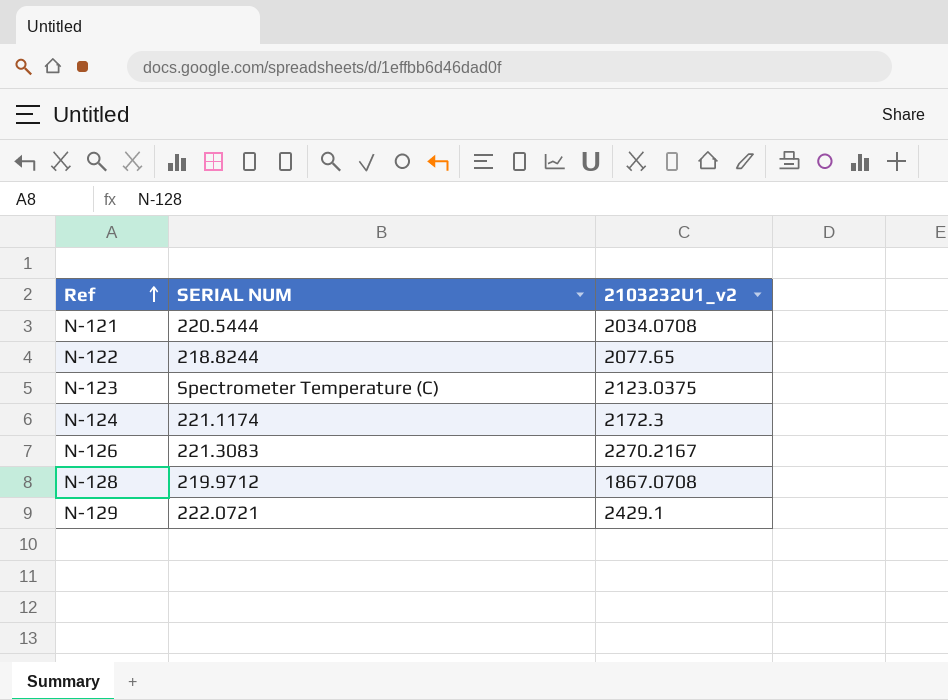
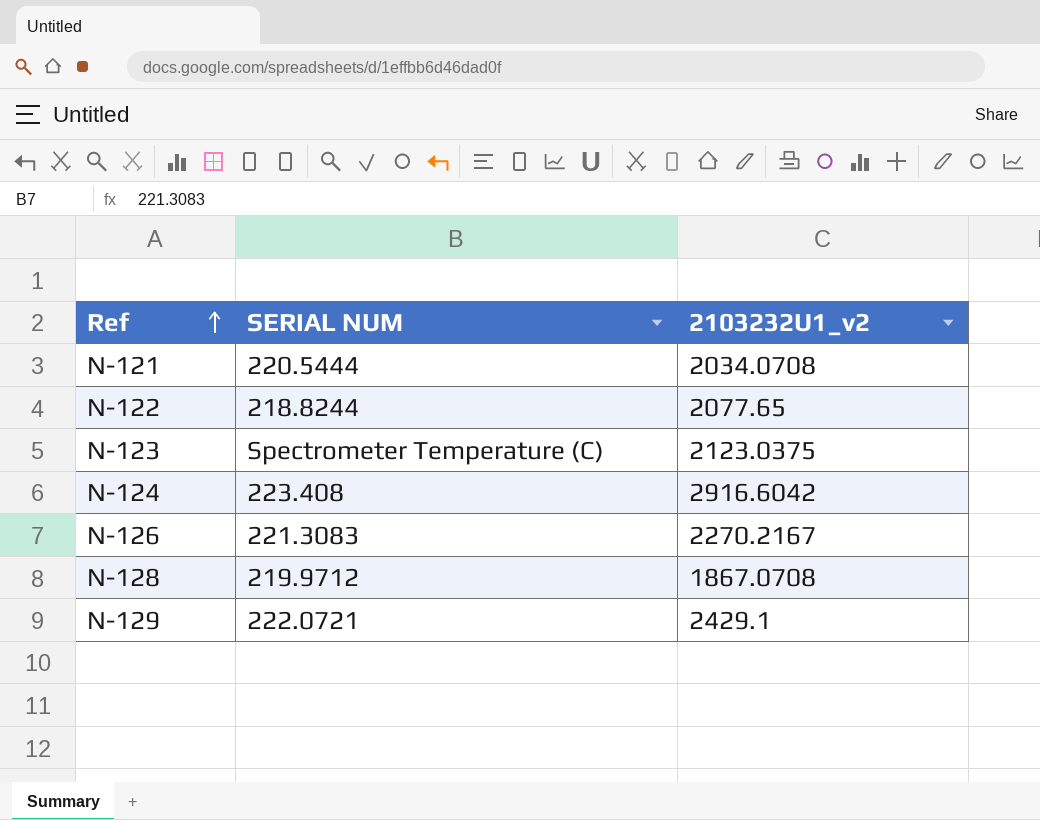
N-124 | SERIAL NUM: 221.1174 -> 223.408
N-124 | 2103232U1_v2: 2172.3 -> 2916.6042

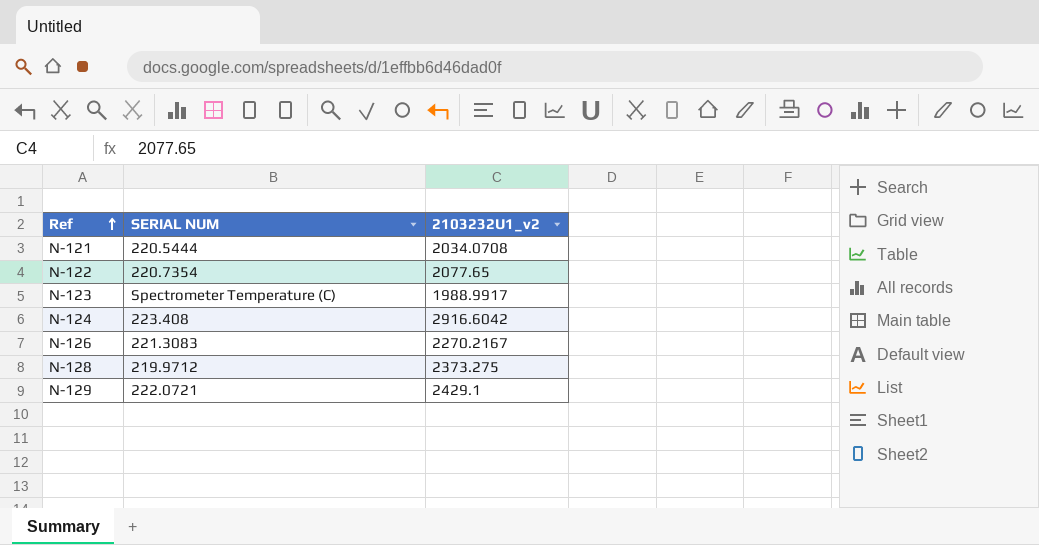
N-122 | SERIAL NUM: 218.8244 -> 220.7354
N-123 | 2103232U1_v2: 2123.0375 -> 1988.9917
N-128 | 2103232U1_v2: 1867.0708 -> 2373.275

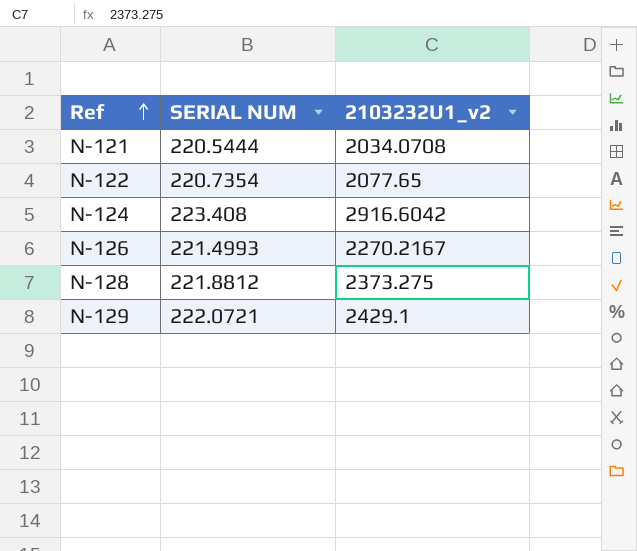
row N-123: Spectrometer Temperature (C) | 1988.9917 -> none
N-126 | SERIAL NUM: 221.3083 -> 221.4993
N-128 | SERIAL NUM: 219.9712 -> 221.8812

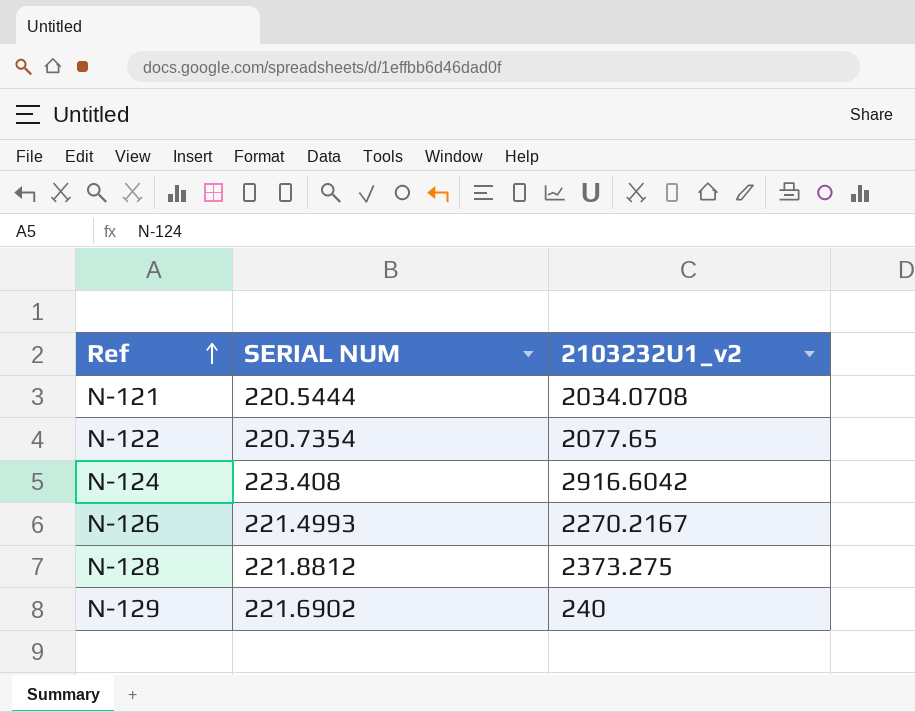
N-129 | SERIAL NUM: 222.0721 -> 221.6902
N-129 | 2103232U1_v2: 2429.1 -> 240

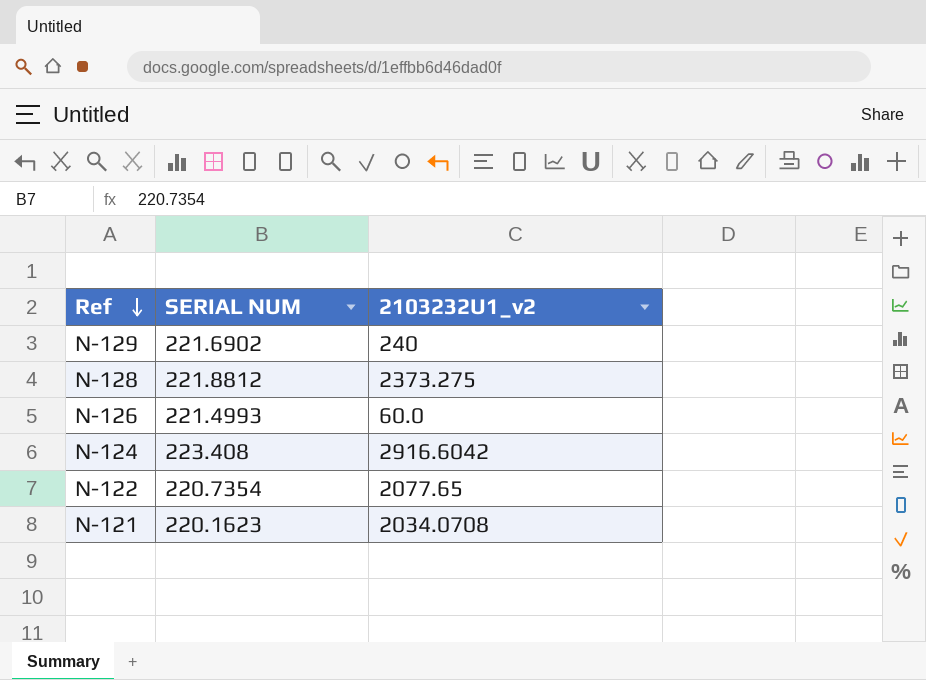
row order: Ref ascending -> Ref descending
N-126 | 2103232U1_v2: 2270.2167 -> 60.0
N-121 | SERIAL NUM: 220.5444 -> 220.1623

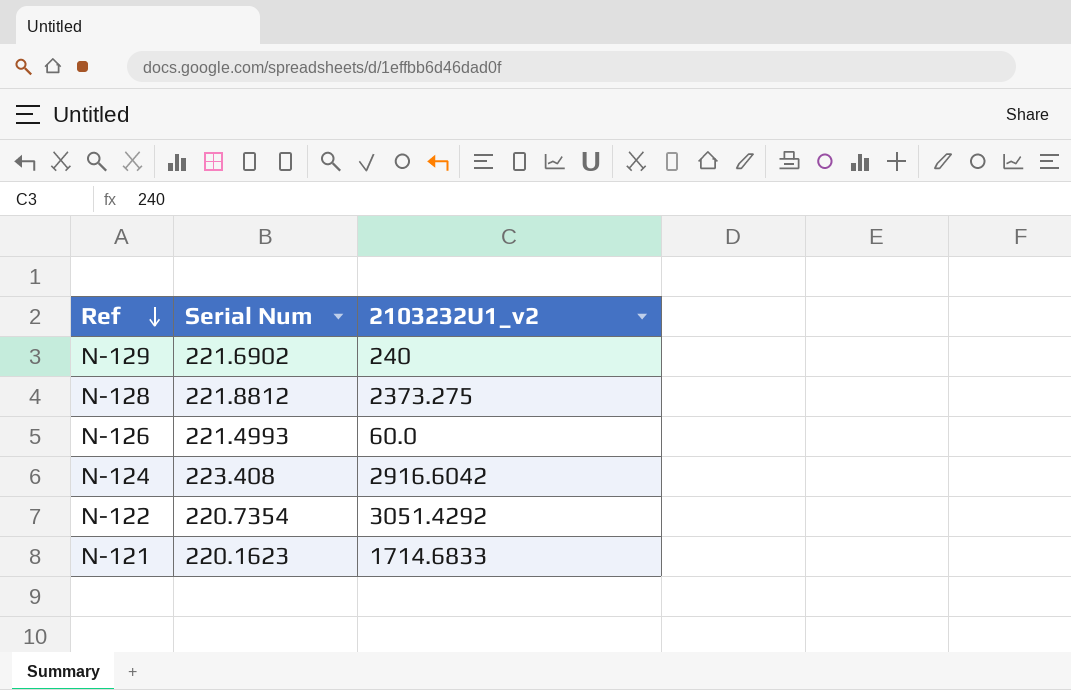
column name: SERIAL NUM -> Serial Num
N-122 | 2103232U1_v2: 2077.65 -> 3051.4292
N-121 | 2103232U1_v2: 2034.0708 -> 1714.6833

